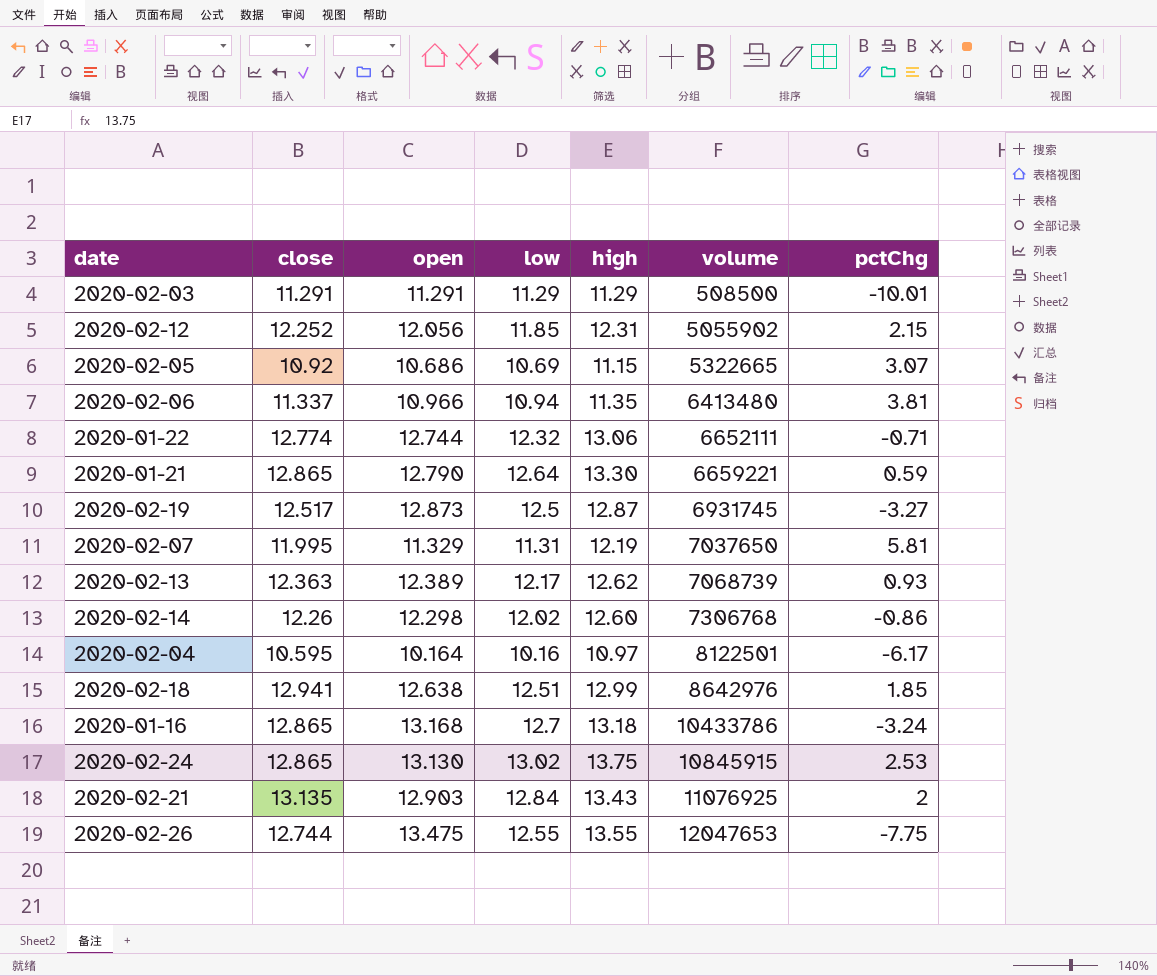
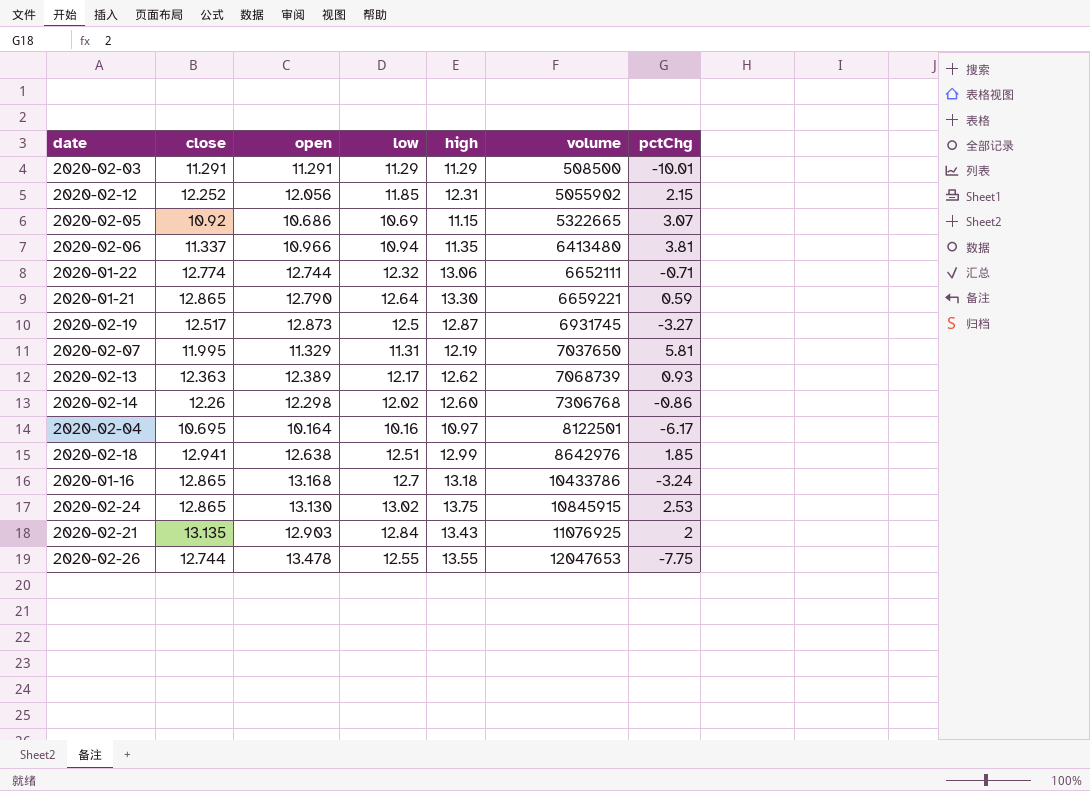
2020-02-04 | close: 10.595 -> 10.695
2020-02-26 | open: 13.475 -> 13.478

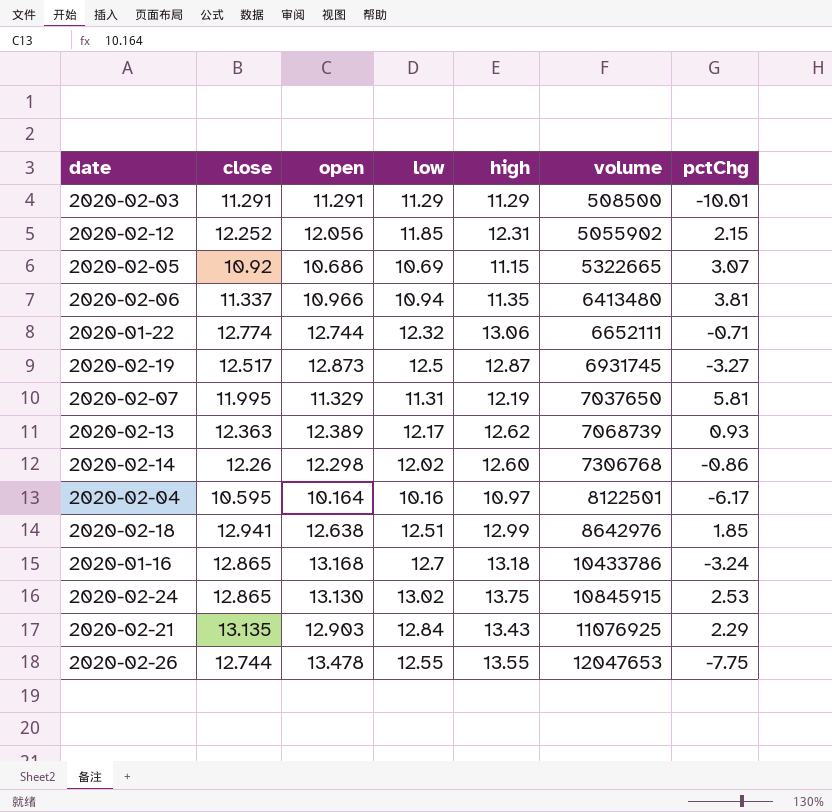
row 2020-01-21: 12.865 | 12.790 | 12.64 | 13.30 | 6659221 | 0.59 -> none
2020-02-04 | close: 10.695 -> 10.595
2020-02-21 | pctChg: 2 -> 2.29

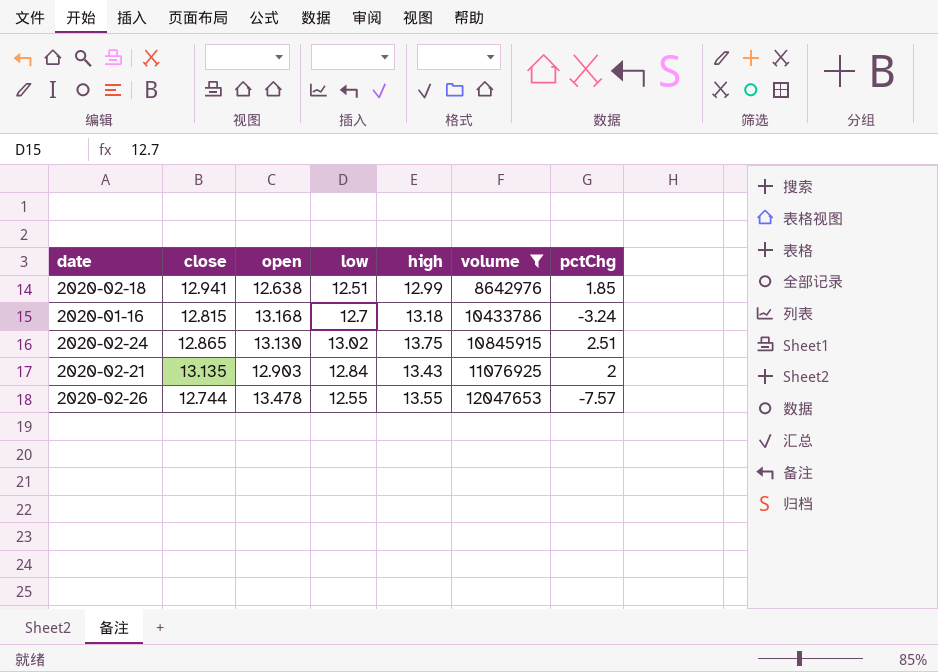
filter: none -> volume >= 8642976
2020-01-16 | close: 12.865 -> 12.815
2020-02-24 | pctChg: 2.53 -> 2.51
2020-02-21 | pctChg: 2.29 -> 2
2020-02-26 | pctChg: -7.75 -> -7.57

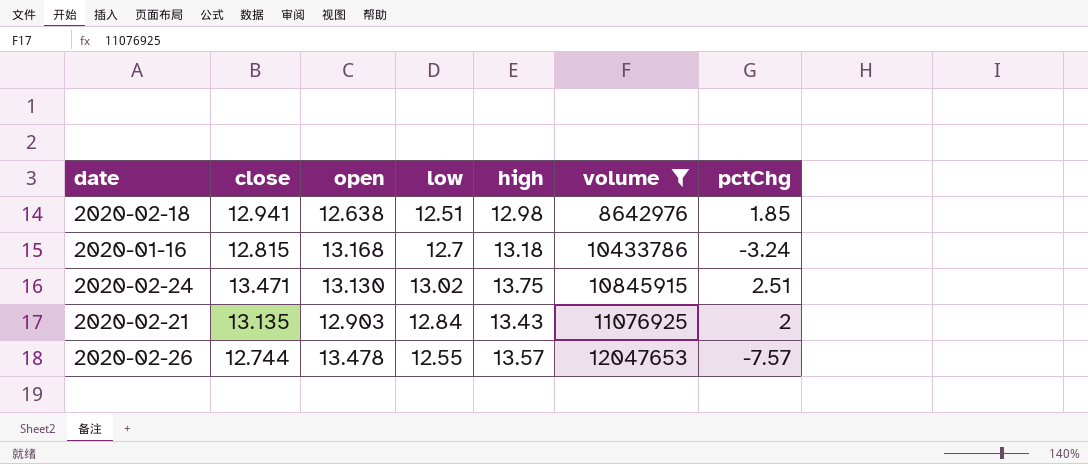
2020-02-18 | high: 12.99 -> 12.98
2020-02-24 | close: 12.865 -> 13.471
2020-02-26 | high: 13.55 -> 13.57

